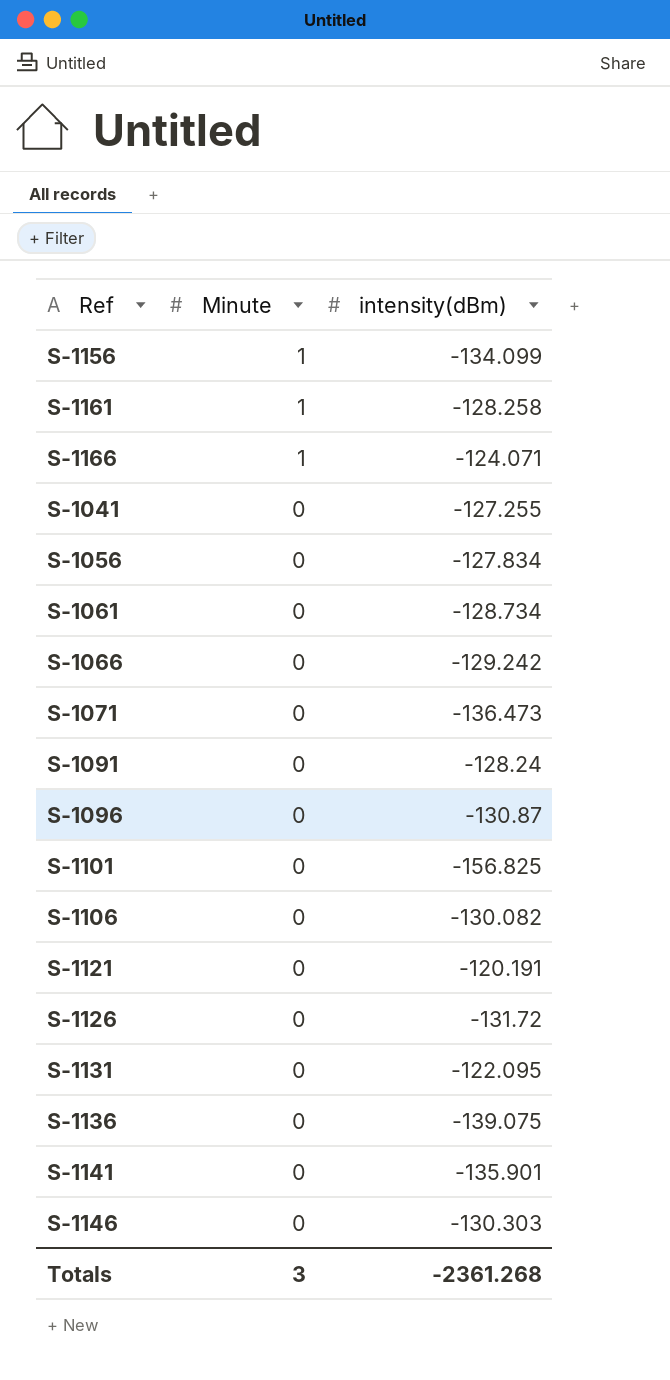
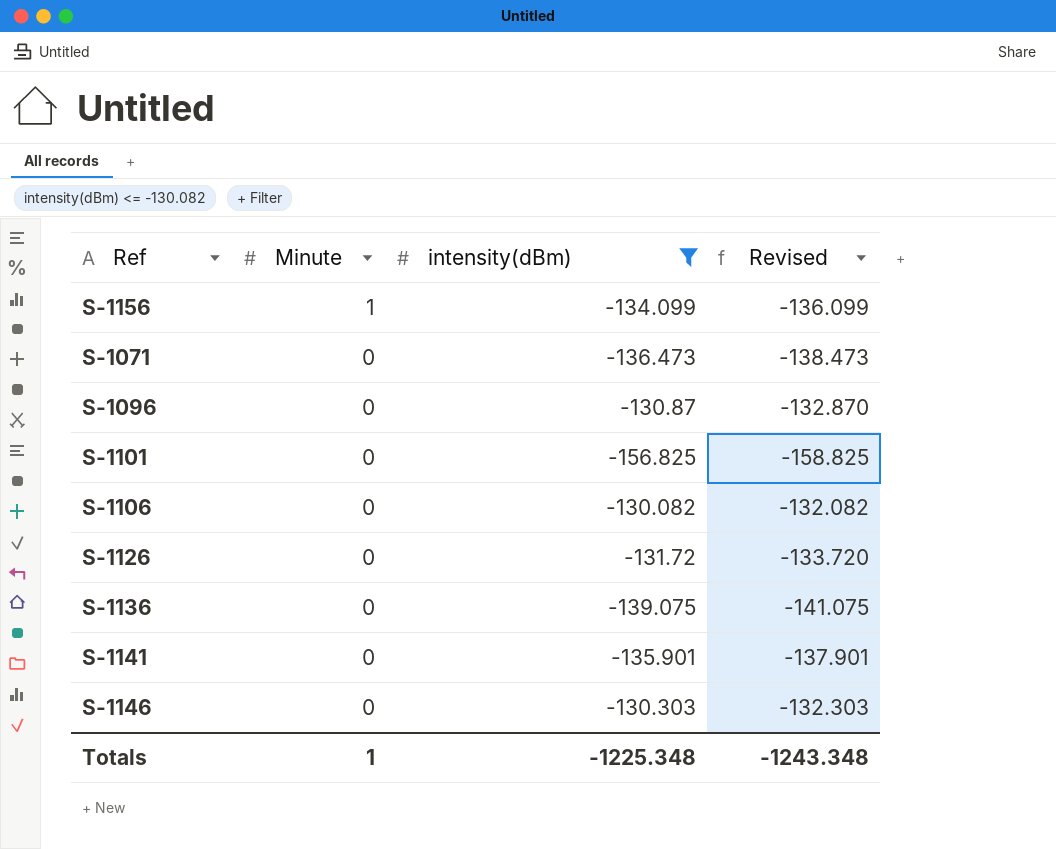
filter: none -> intensity(dBm) <= -130.082
column Revised | formula: none -> [intensity(dBm)] - 2
Totals | Minute: 3 -> 1
Totals | intensity(dBm): -2361.268 -> -1225.348

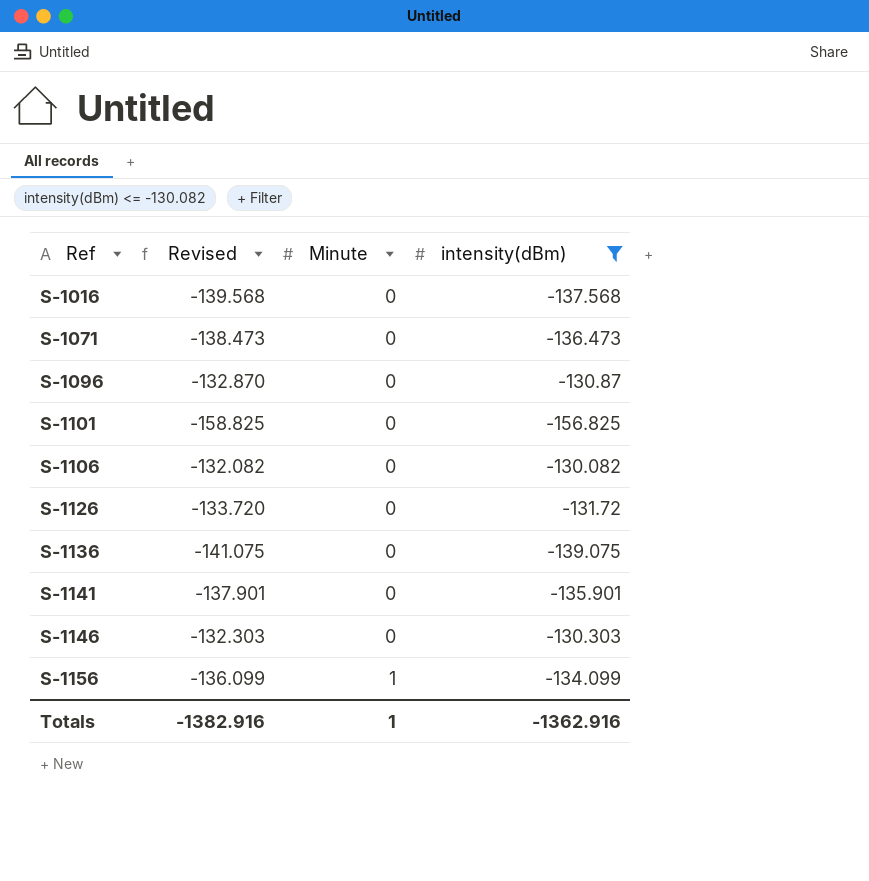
row order: Minute descending -> Ref ascending
column Revised | position: 4 -> 2
row S-1016: none -> -139.568 | 0 | -137.568
Totals | Revised: -1243.348 -> -1382.916
Totals | intensity(dBm): -1225.348 -> -1362.916

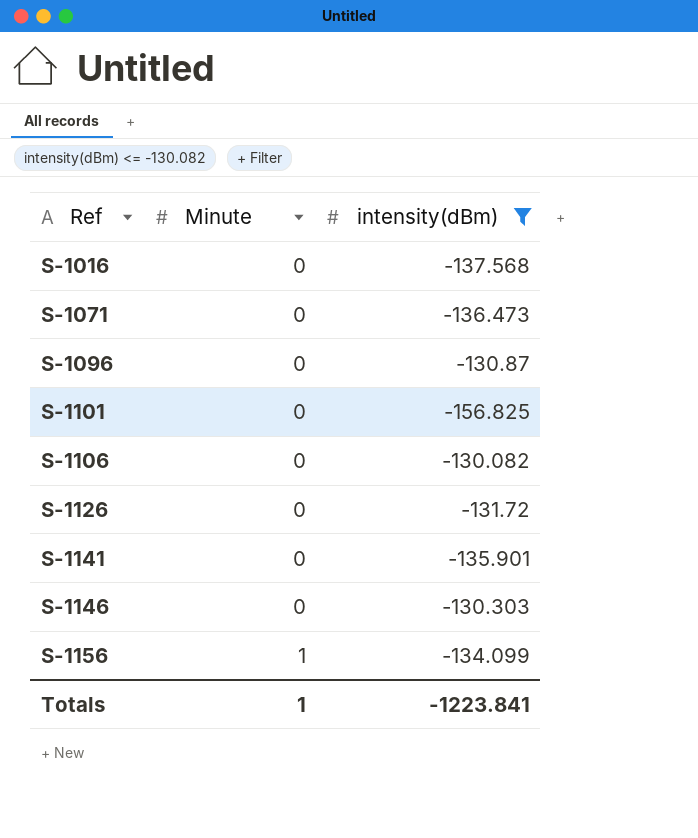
column Revised | formula: [intensity(dBm)] - 2 -> none
row S-1136: -141.075 | 0 | -139.075 -> none
Totals | intensity(dBm): -1362.916 -> -1223.841

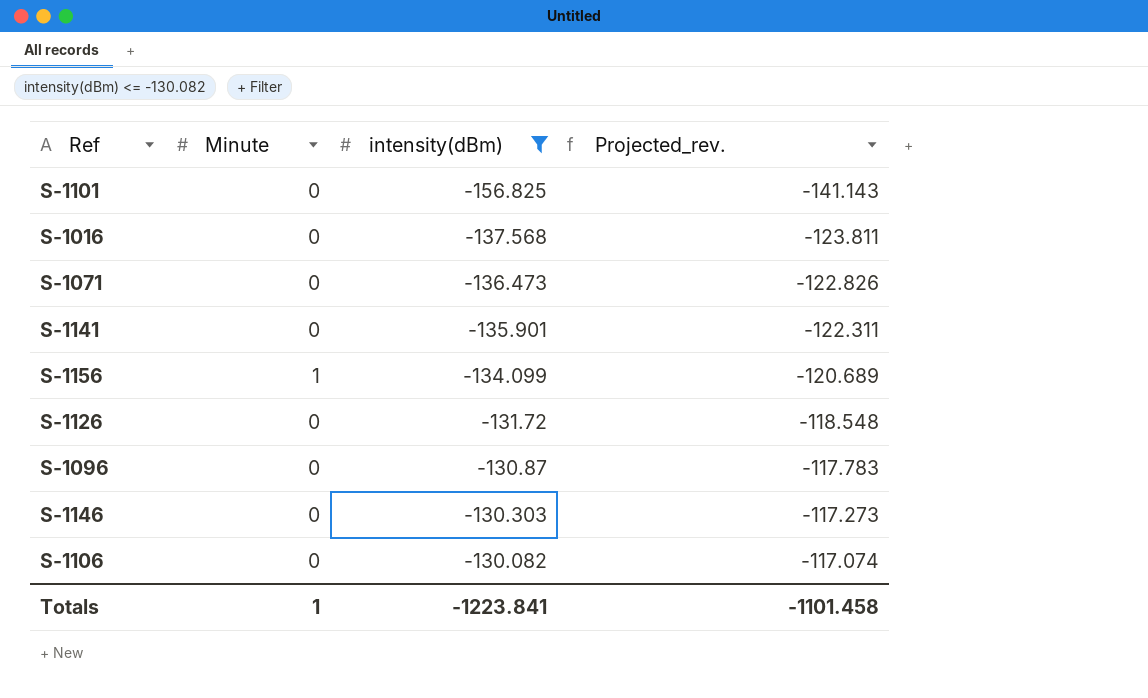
row order: Ref ascending -> intensity(dBm) ascending
column Projected_rev. | formula: none -> [intensity(dBm)] * 0.9

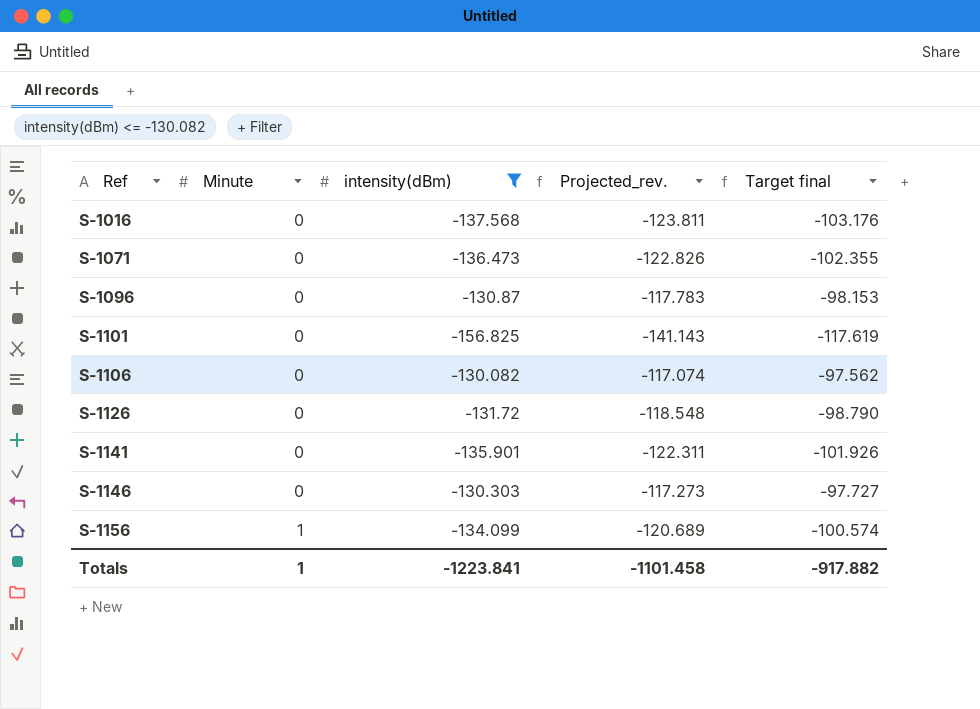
row order: intensity(dBm) ascending -> Ref ascending
column Target final | formula: none -> [intensity(dBm)] * 0.75

